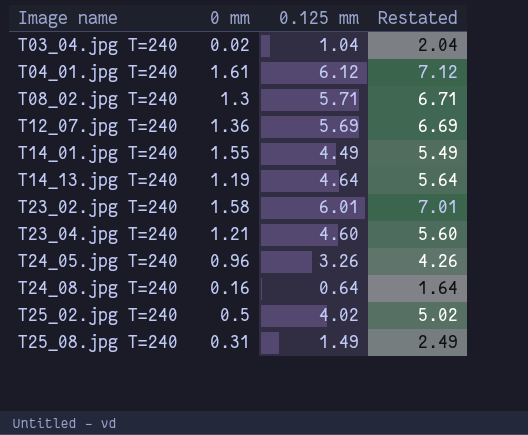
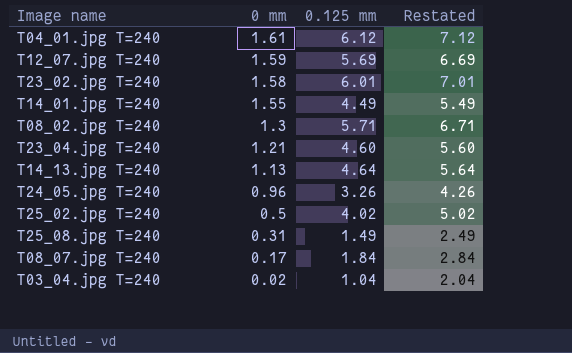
row order: Image name ascending -> 0 mm descending
row T24_08.jpg T=240: 0.16 | 0.64 | 1.64 -> none
T12_07.jpg T=240 | 0 mm: 1.36 -> 1.59
T14_13.jpg T=240 | 0 mm: 1.19 -> 1.13
row T08_07.jpg T=240: none -> 0.17 | 1.84 | 2.84

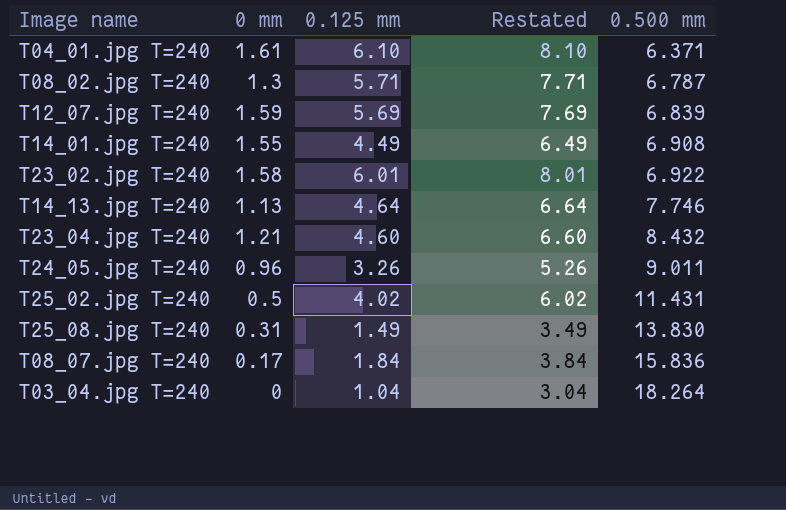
row order: 0 mm descending -> 0.500 mm ascending
column Restated | formula: [0.125 mm] + 1 -> [0.125 mm] + 2
column 0.500 mm | position: none -> 5
T04_01.jpg T=240 | 0.125 mm: 6.12 -> 6.10
T03_04.jpg T=240 | 0 mm: 0.02 -> 0

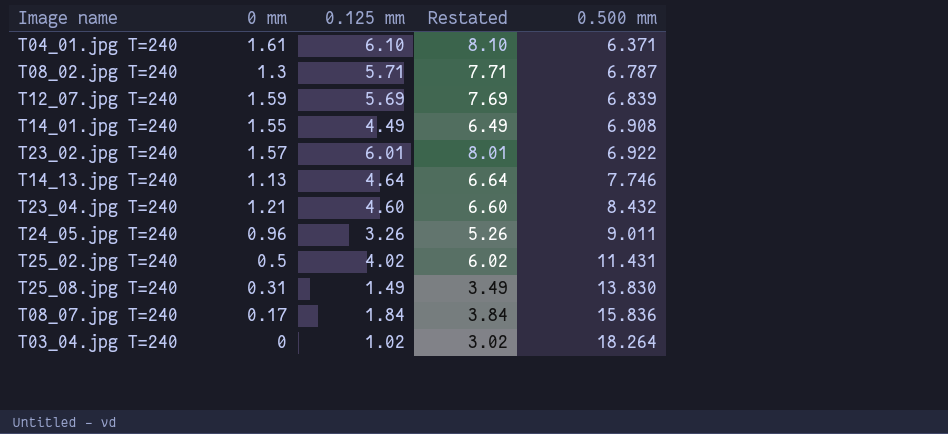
T23_02.jpg T=240 | 0 mm: 1.58 -> 1.57
T03_04.jpg T=240 | 0.125 mm: 1.04 -> 1.02
T03_04.jpg T=240 | Restated: 3.04 -> 3.02

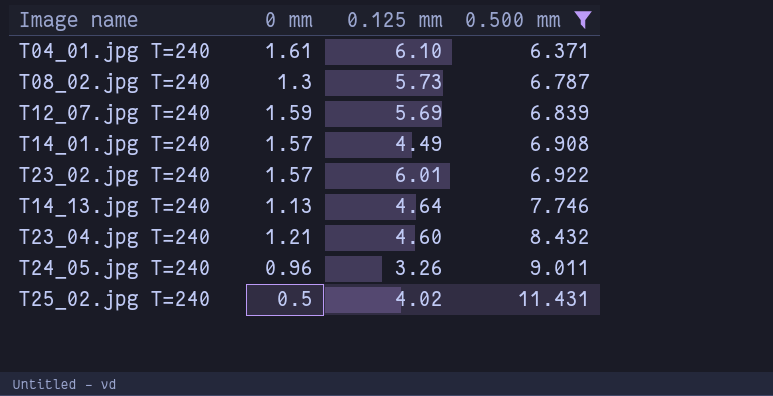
filter: none -> 0.500 mm <= 11.431
column Restated | formula: [0.125 mm] + 2 -> none
T08_02.jpg T=240 | 0.125 mm: 5.71 -> 5.73
T14_01.jpg T=240 | 0 mm: 1.55 -> 1.57

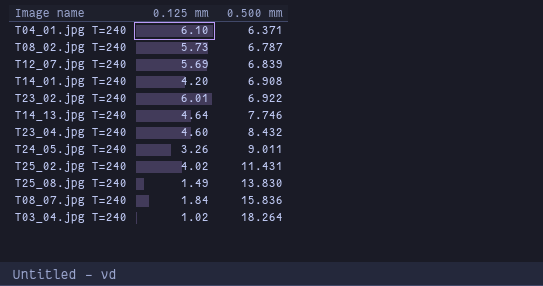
filter: 0.500 mm <= 11.431 -> none
column 0 mm | position: 2 -> none
T14_01.jpg T=240 | 0.125 mm: 4.49 -> 4.20

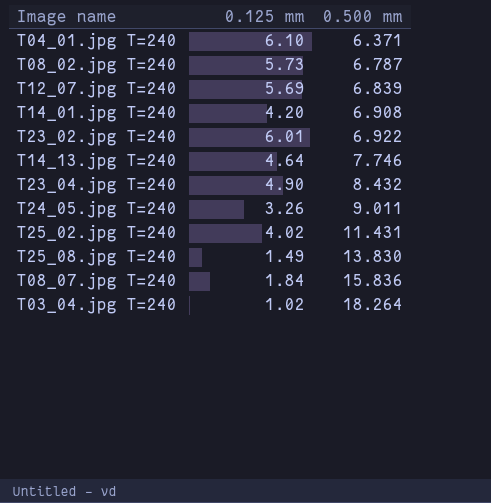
T23_04.jpg T=240 | 0.125 mm: 4.60 -> 4.90

